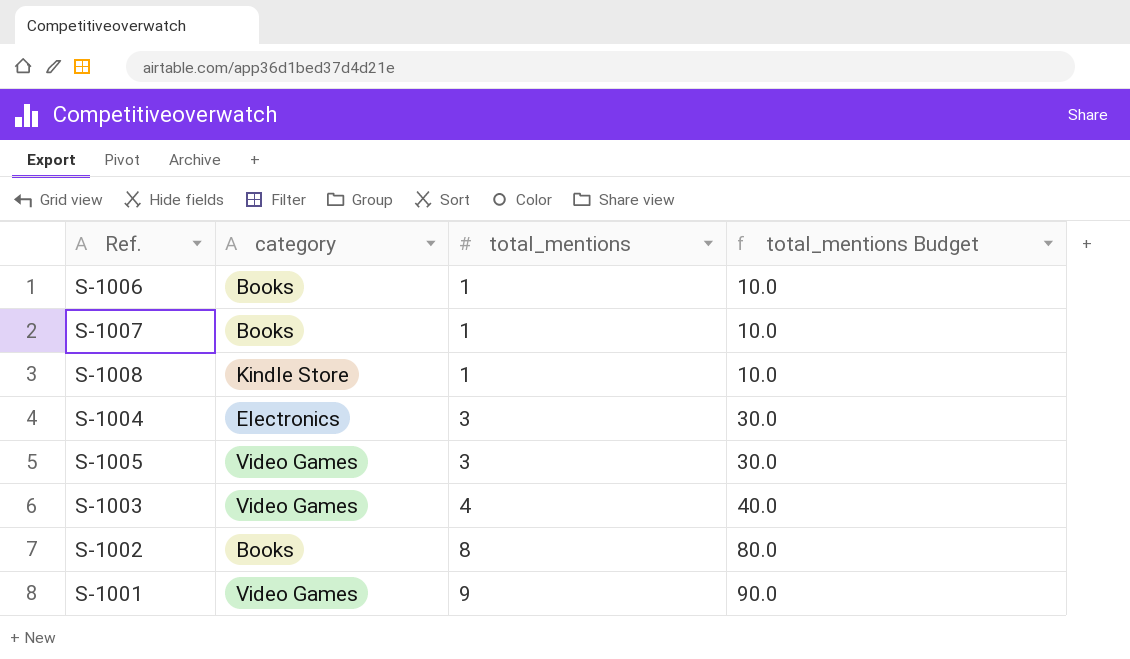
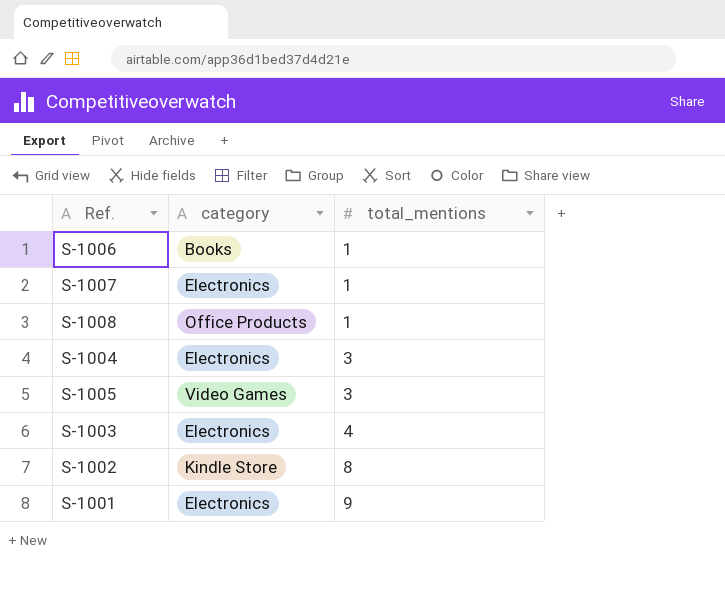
column total_mentions Budget | formula: [total_mentions] * 10 -> none
S-1007 | category: Books -> Electronics
S-1008 | category: Kindle Store -> Office Products
S-1003 | category: Video Games -> Electronics
S-1002 | category: Books -> Kindle Store
S-1001 | category: Video Games -> Electronics

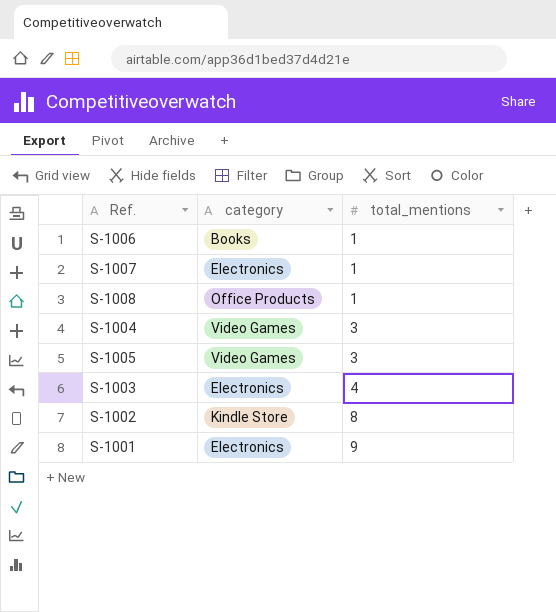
S-1004 | category: Electronics -> Video Games

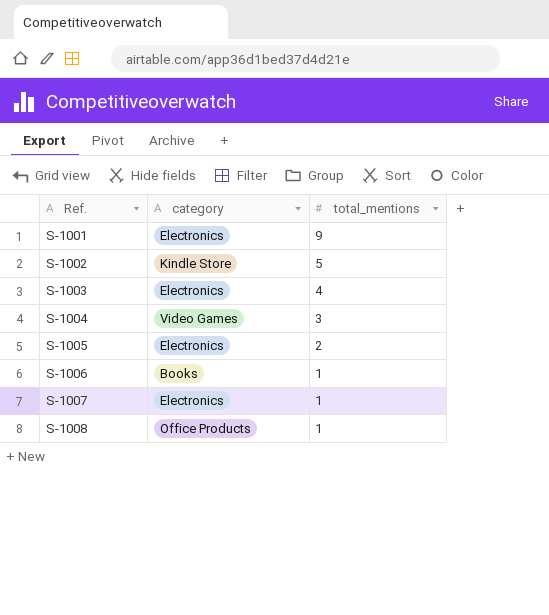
row order: total_mentions ascending -> Ref. ascending
S-1002 | total_mentions: 8 -> 5
S-1005 | category: Video Games -> Electronics
S-1005 | total_mentions: 3 -> 2

